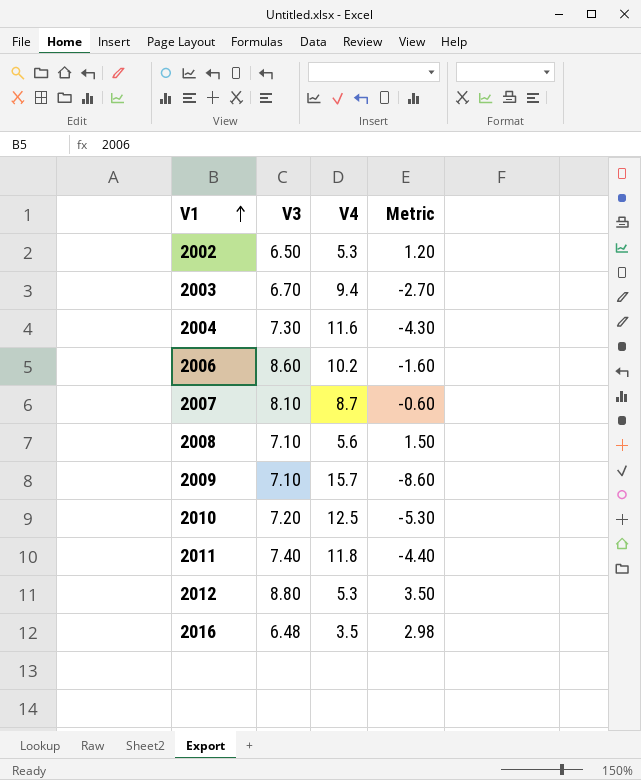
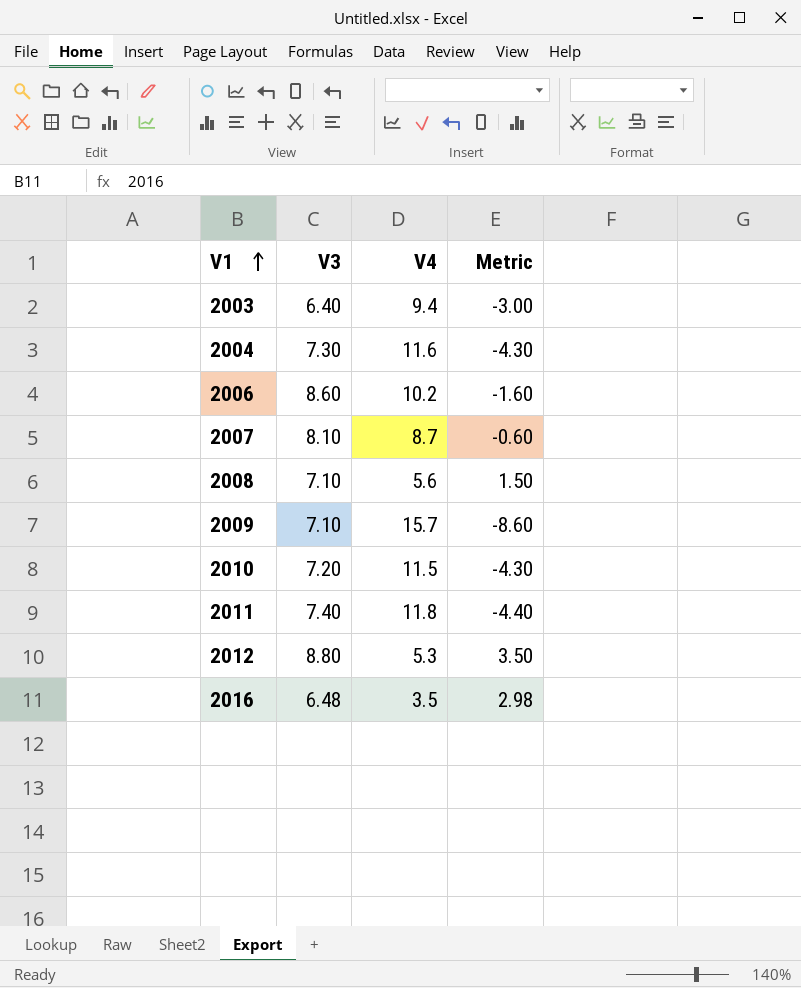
row 2002: 6.50 | 5.3 | 1.20 -> none
2003 | V3: 6.70 -> 6.40
2003 | Metric: -2.70 -> -3.00
2010 | V4: 12.5 -> 11.5
2010 | Metric: -5.30 -> -4.30

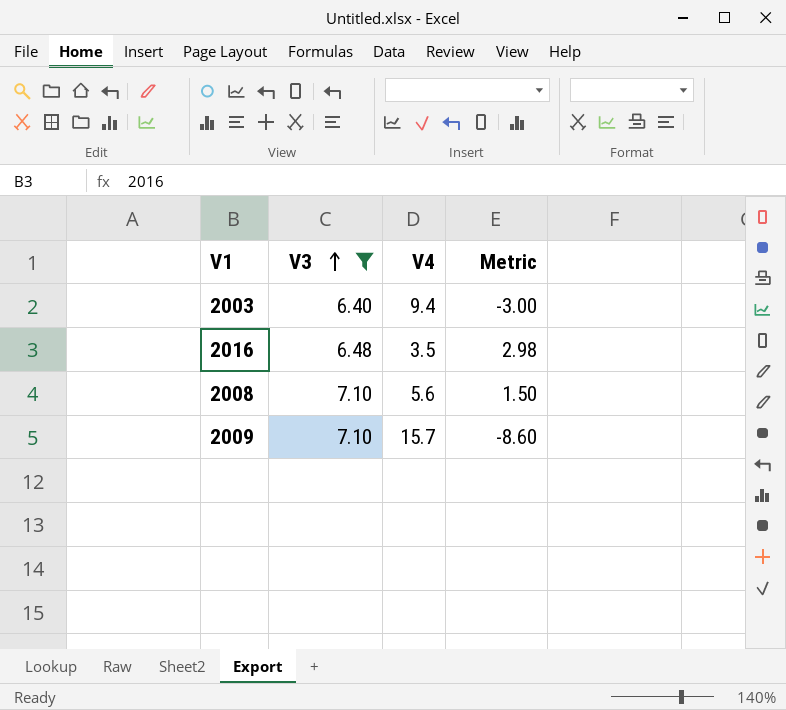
filter: none -> V3 <= 7.10
row order: V1 ascending -> V3 ascending

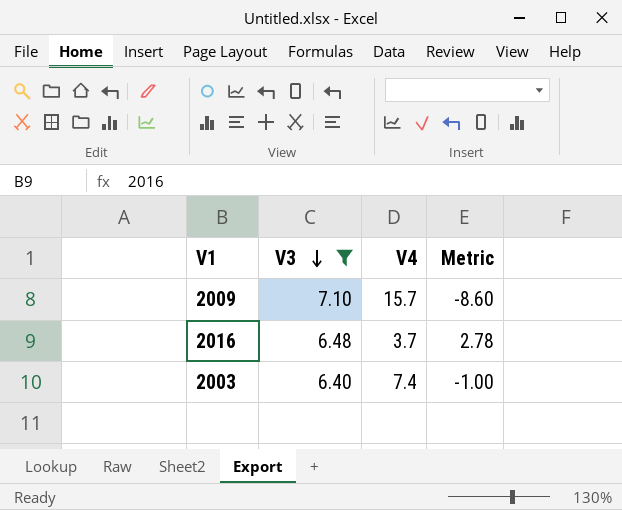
row order: V3 ascending -> V3 descending
row 2008: 7.10 | 5.6 | 1.50 -> none
2016 | V4: 3.5 -> 3.7
2016 | Metric: 2.98 -> 2.78
2003 | V4: 9.4 -> 7.4
2003 | Metric: -3.00 -> -1.00

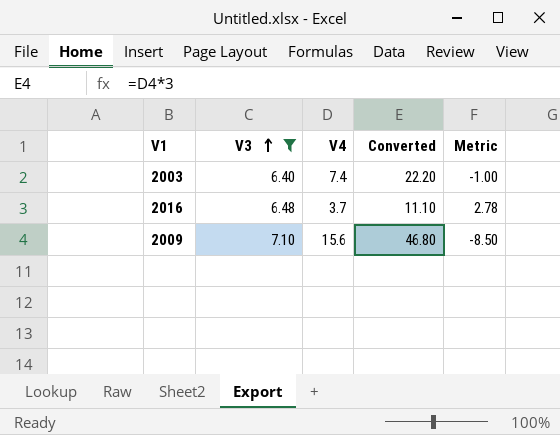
row order: V3 descending -> V3 ascending
column Converted | formula: none -> [V4] * 3
2009 | V4: 15.7 -> 15.6
2009 | Metric: -8.60 -> -8.50

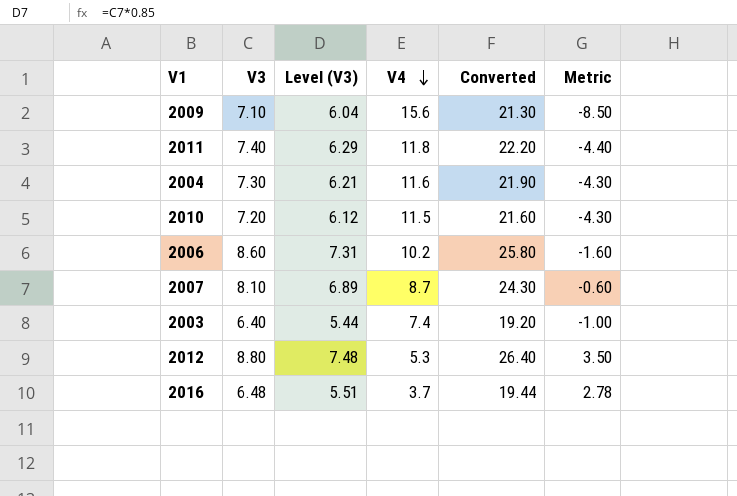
filter: V3 <= 7.10 -> none
row order: V3 ascending -> V4 descending
column Level (V3) | formula: none -> [V3] * 0.85
column Converted | formula: [V4] * 3 -> [V3] * 3

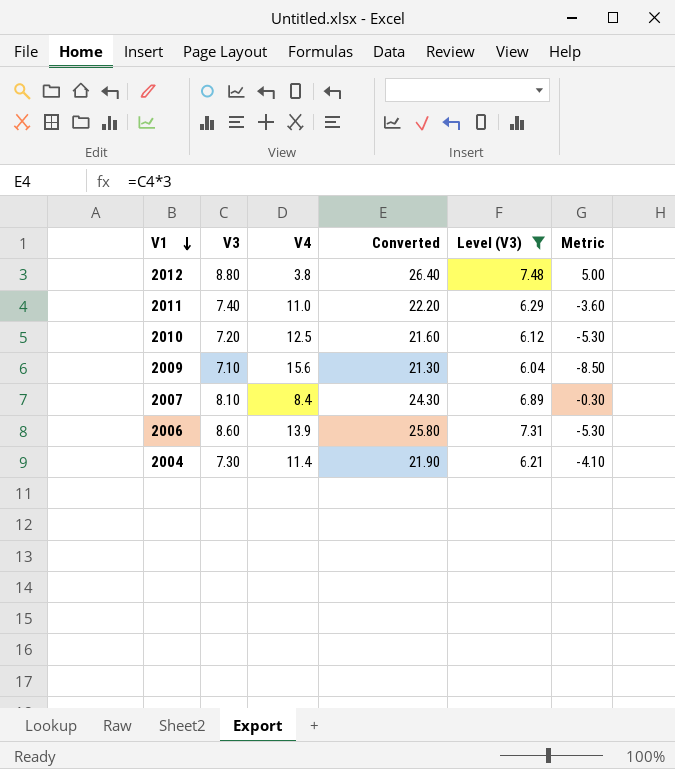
filter: none -> Level (V3) >= 6.04
row order: V4 descending -> V1 descending
column Level (V3) | position: 3 -> 5
2012 | V4: 5.3 -> 3.8
2012 | Metric: 3.50 -> 5.00
2011 | V4: 11.8 -> 11.0
2011 | Metric: -4.40 -> -3.60
2010 | V4: 11.5 -> 12.5
2010 | Metric: -4.30 -> -5.30
2007 | V4: 8.7 -> 8.4
2007 | Metric: -0.60 -> -0.30
2006 | V4: 10.2 -> 13.9
2006 | Metric: -1.60 -> -5.30
2004 | V4: 11.6 -> 11.4
2004 | Metric: -4.30 -> -4.10

